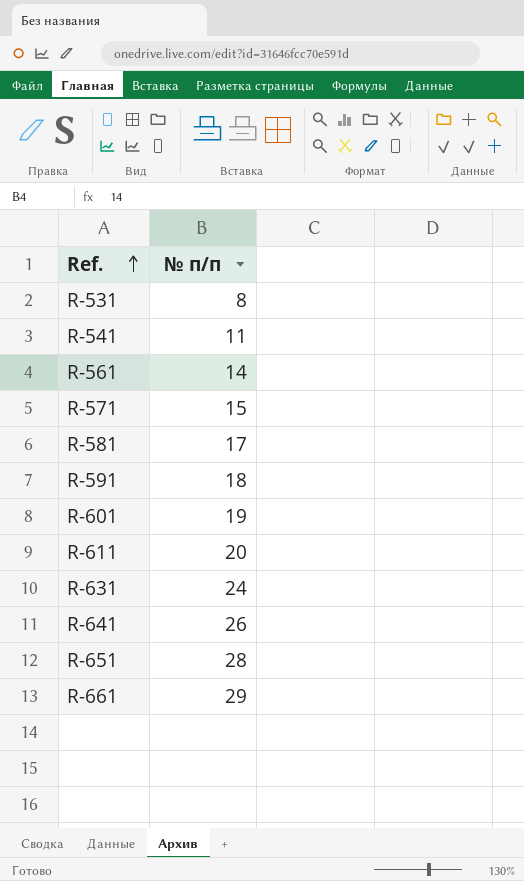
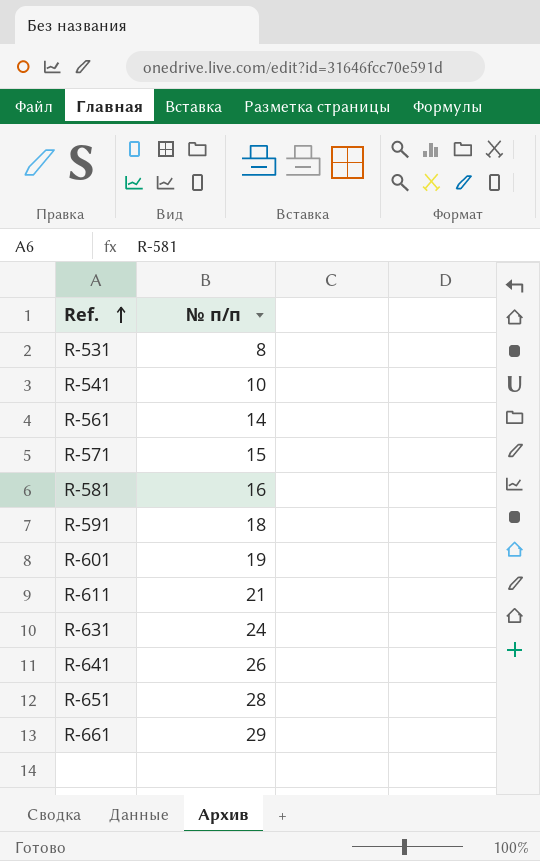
R-541 | № п/п: 11 -> 10
R-581 | № п/п: 17 -> 16
R-611 | № п/п: 20 -> 21

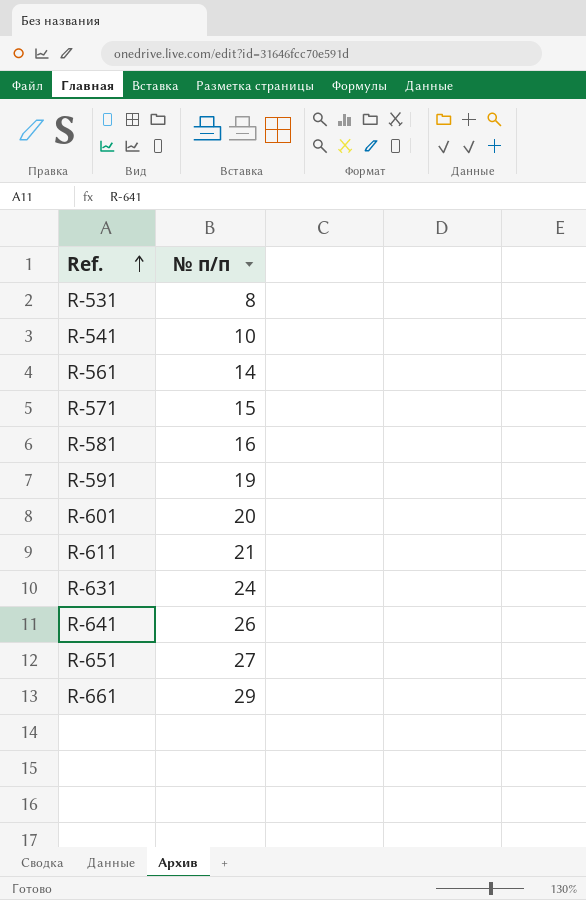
R-591 | № п/п: 18 -> 19
R-601 | № п/п: 19 -> 20
R-651 | № п/п: 28 -> 27

